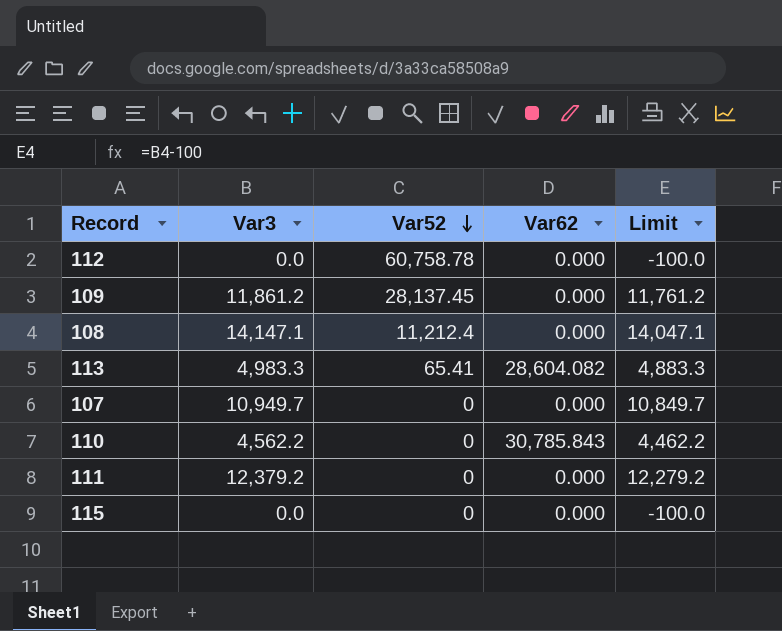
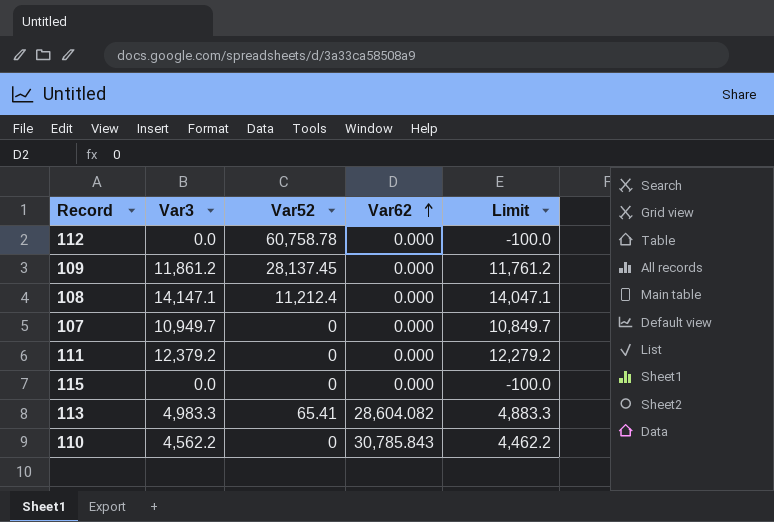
row order: Var52 descending -> Var62 ascending

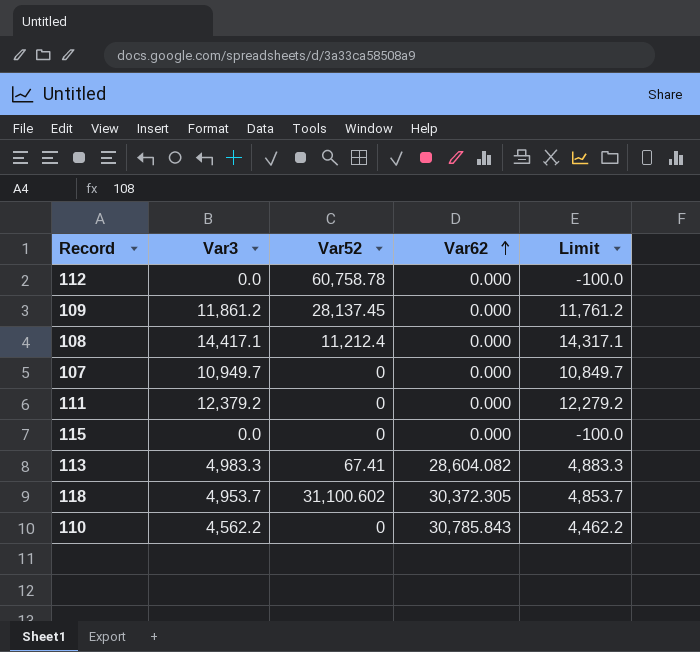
108 | Var3: 14,147.1 -> 14,417.1
108 | Limit: 14,047.1 -> 14,317.1
113 | Var52: 65.41 -> 67.41
row 118: none -> 4,953.7 | 31,100.602 | 30,372.305 | 4,853.7

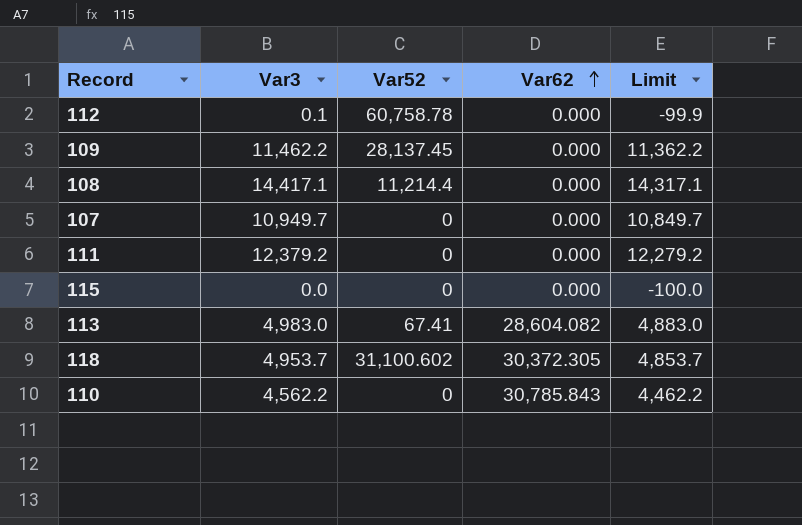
112 | Var3: 0.0 -> 0.1
112 | Limit: -100.0 -> -99.9
109 | Var3: 11,861.2 -> 11,462.2
109 | Limit: 11,761.2 -> 11,362.2
108 | Var52: 11,212.4 -> 11,214.4
113 | Var3: 4,983.3 -> 4,983.0
113 | Limit: 4,883.3 -> 4,883.0

